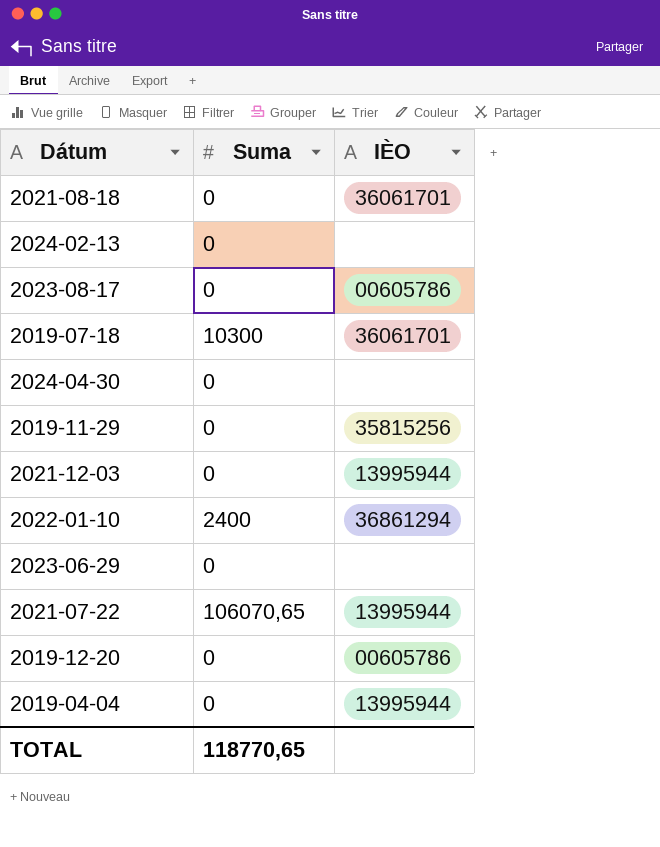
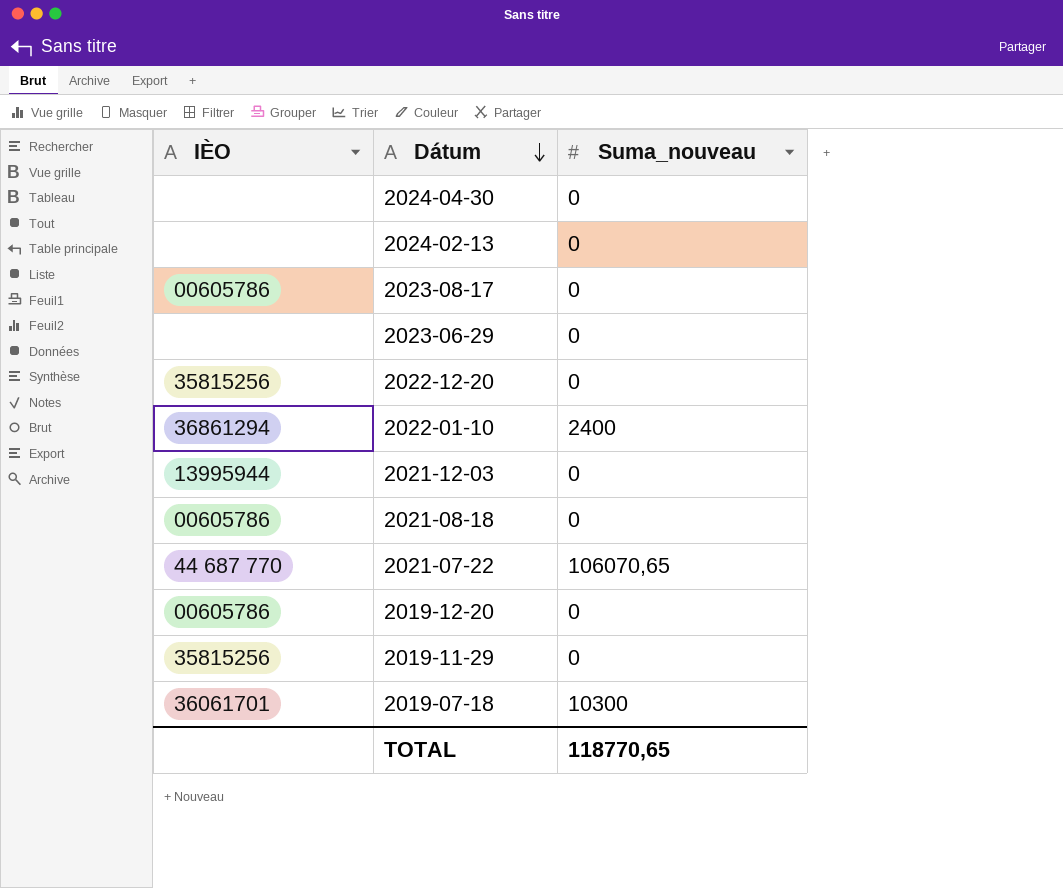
row order: none -> Dátum descending
column IÈO | position: 3 -> 1
column name: Suma -> Suma_nouveau
row 2019-04-04: 0 | 13995944 -> none
row 2022-12-20: none -> 35815256 | 0
2021-08-18 | IÈO: 36061701 -> 00605786
2021-07-22 | IÈO: 13995944 -> 44 687 770

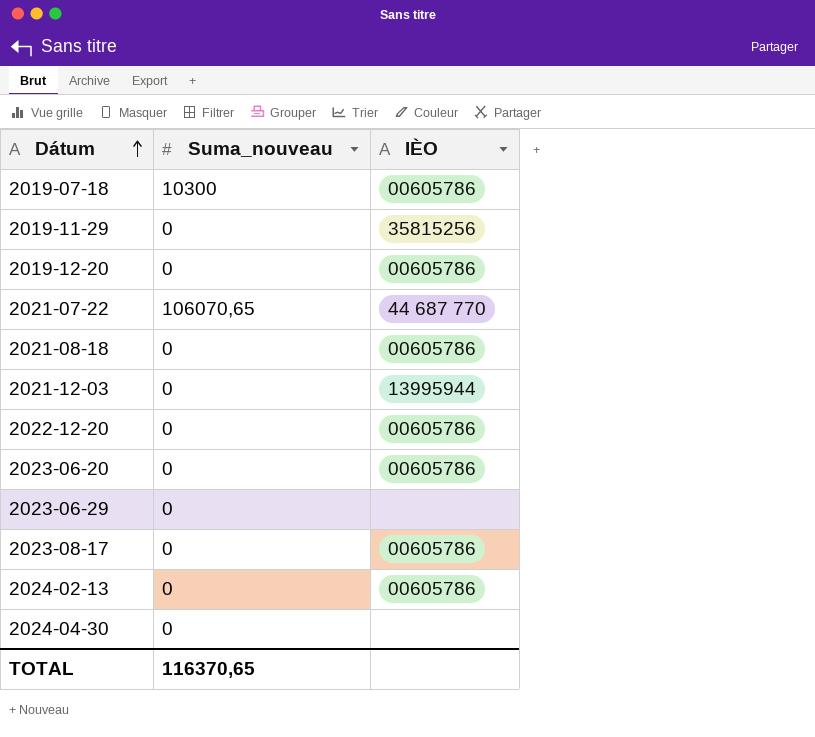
row order: Dátum descending -> Dátum ascending
column IÈO | position: 1 -> 3
row 2022-01-10: 36861294 | 2400 -> none
2019-07-18 | IÈO: 36061701 -> 00605786
2022-12-20 | IÈO: 35815256 -> 00605786
row 2023-06-20: none -> 0 | 00605786
2024-02-13 | IÈO: none -> 00605786
TOTAL | Suma_nouveau: 118770,65 -> 116370,65

